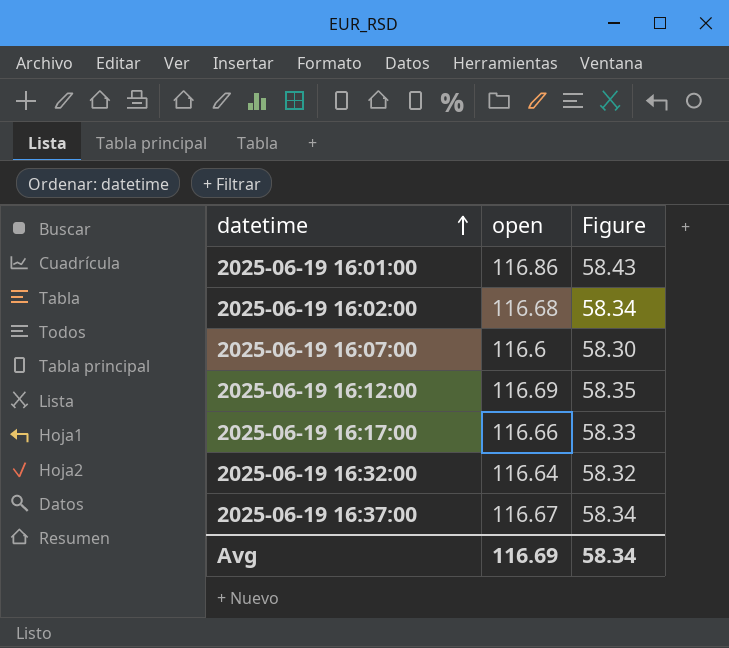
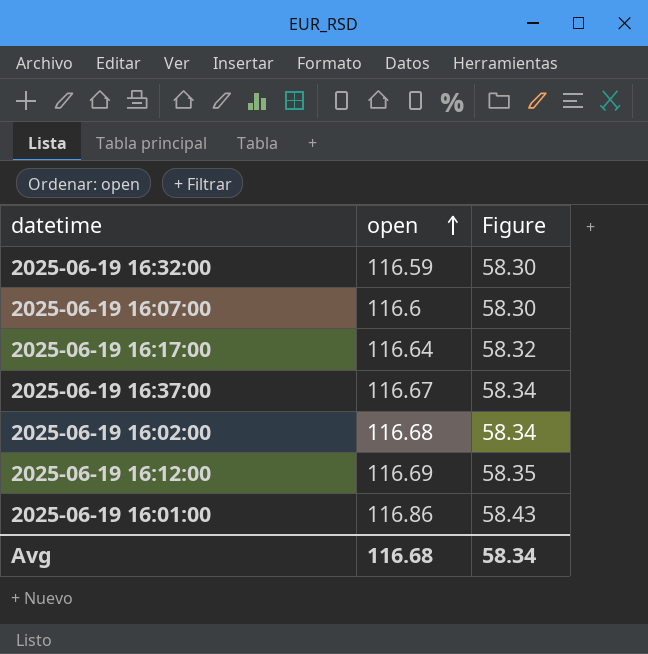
row order: datetime ascending -> open ascending
2025-06-19 16:32:00 | open: 116.64 -> 116.59
2025-06-19 16:32:00 | Figure: 58.32 -> 58.30
2025-06-19 16:17:00 | open: 116.66 -> 116.64
2025-06-19 16:17:00 | Figure: 58.33 -> 58.32
Avg | open: 116.69 -> 116.68

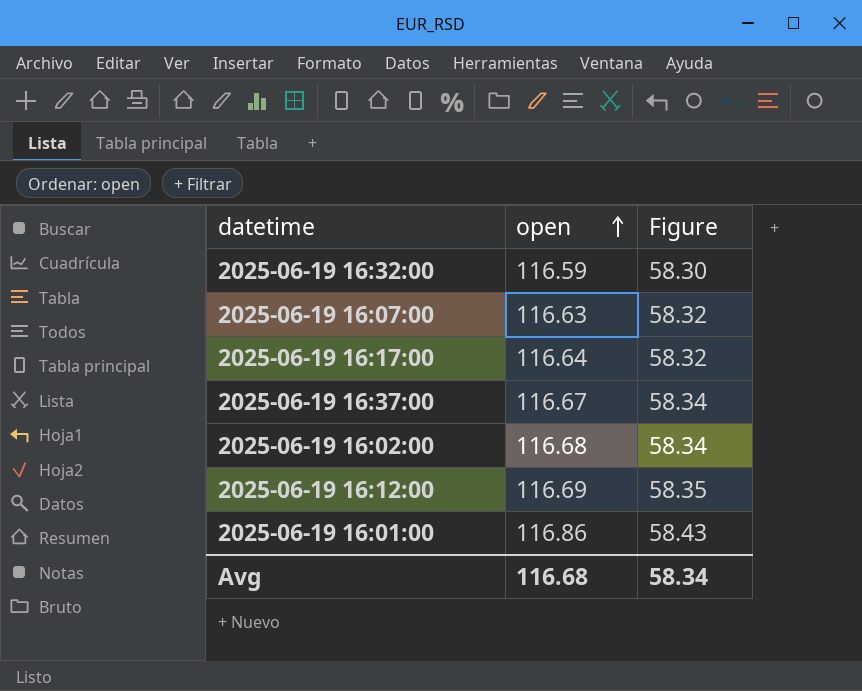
2025-06-19 16:07:00 | open: 116.6 -> 116.63
2025-06-19 16:07:00 | Figure: 58.30 -> 58.32

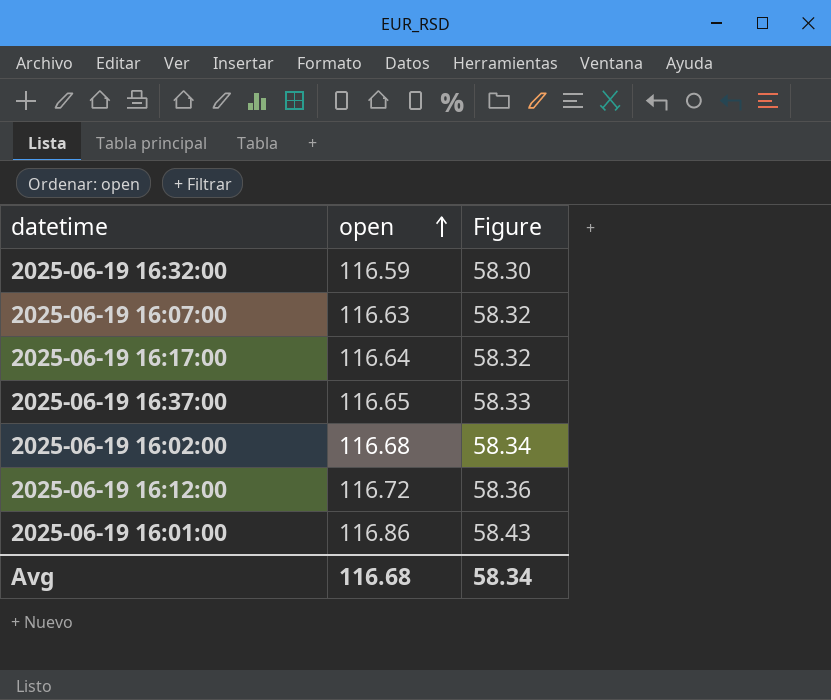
2025-06-19 16:37:00 | open: 116.67 -> 116.65
2025-06-19 16:37:00 | Figure: 58.34 -> 58.33
2025-06-19 16:12:00 | open: 116.69 -> 116.72
2025-06-19 16:12:00 | Figure: 58.35 -> 58.36

